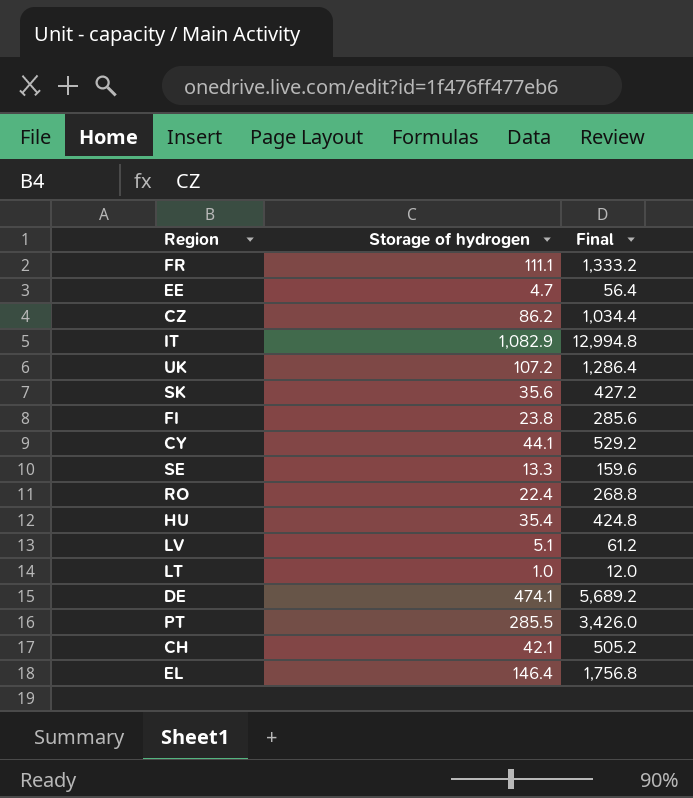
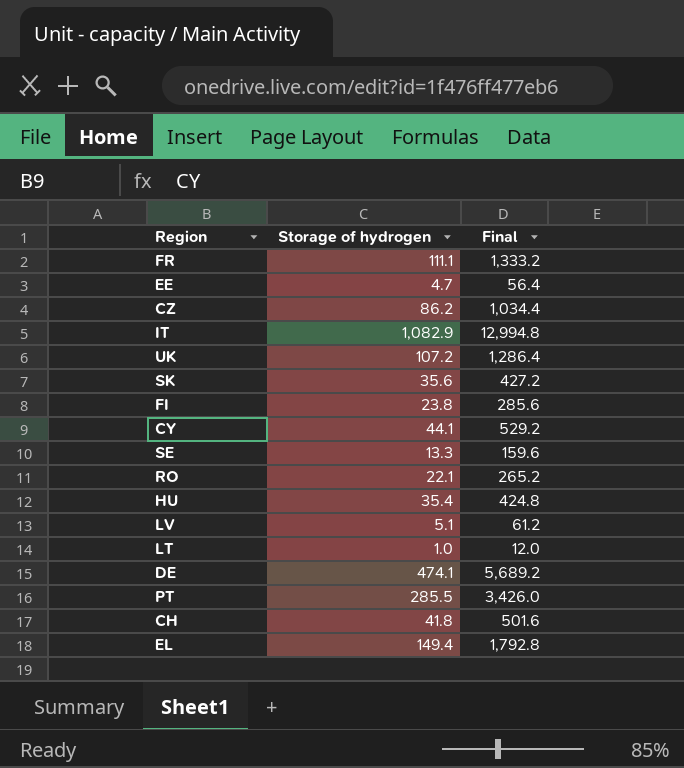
RO | Storage of hydrogen: 22.4 -> 22.1
RO | Final: 268.8 -> 265.2
CH | Storage of hydrogen: 42.1 -> 41.8
CH | Final: 505.2 -> 501.6
EL | Storage of hydrogen: 146.4 -> 149.4
EL | Final: 1,756.8 -> 1,792.8

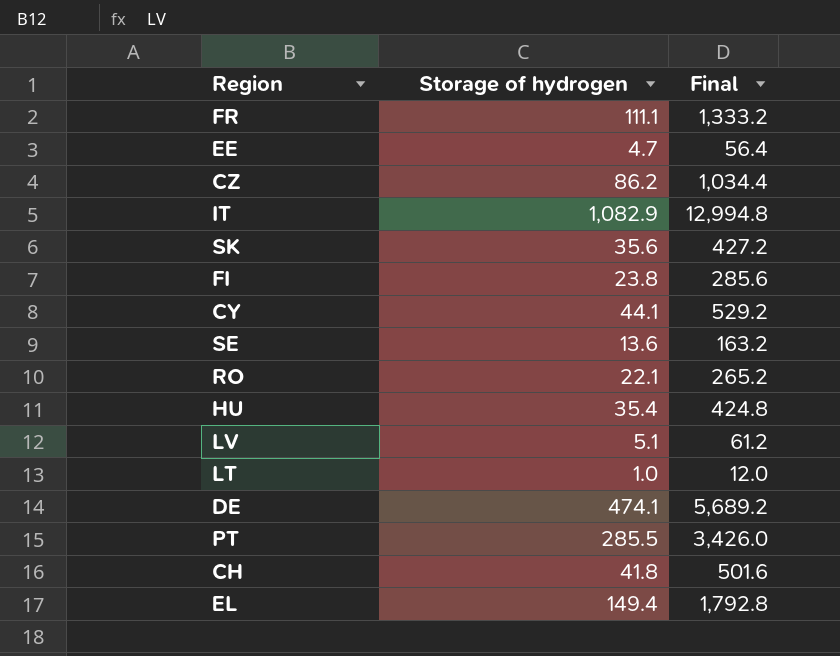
row UK: 107.2 | 1,286.4 -> none
SE | Storage of hydrogen: 13.3 -> 13.6
SE | Final: 159.6 -> 163.2

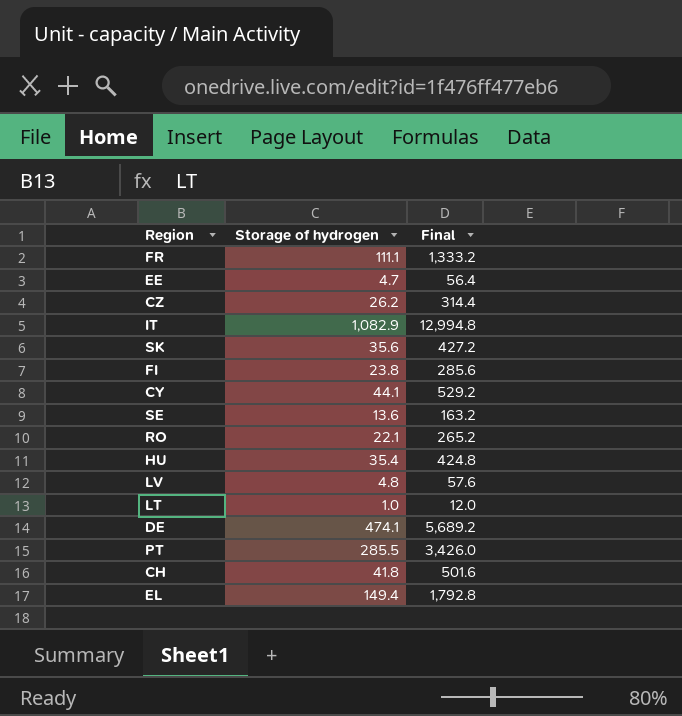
CZ | Storage of hydrogen: 86.2 -> 26.2
CZ | Final: 1,034.4 -> 314.4
LV | Storage of hydrogen: 5.1 -> 4.8
LV | Final: 61.2 -> 57.6

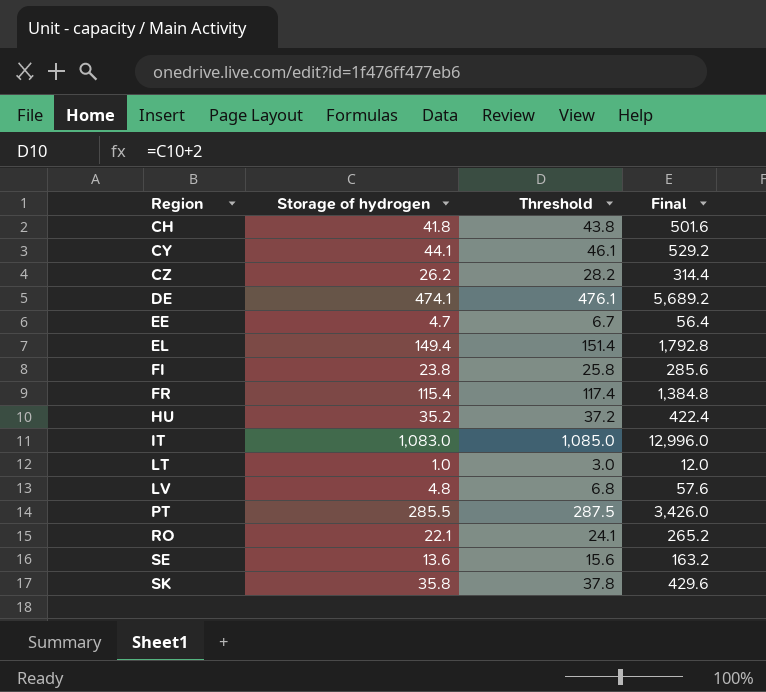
row order: none -> Region ascending
column Threshold | formula: none -> [Storage of hydrogen] + 2
FR | Storage of hydrogen: 111.1 -> 115.4
FR | Final: 1,333.2 -> 1,384.8
HU | Storage of hydrogen: 35.4 -> 35.2
HU | Final: 424.8 -> 422.4
IT | Storage of hydrogen: 1,082.9 -> 1,083.0
IT | Final: 12,994.8 -> 12,996.0
SK | Storage of hydrogen: 35.6 -> 35.8
SK | Final: 427.2 -> 429.6

